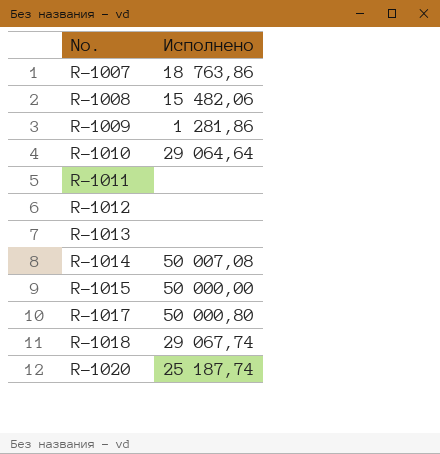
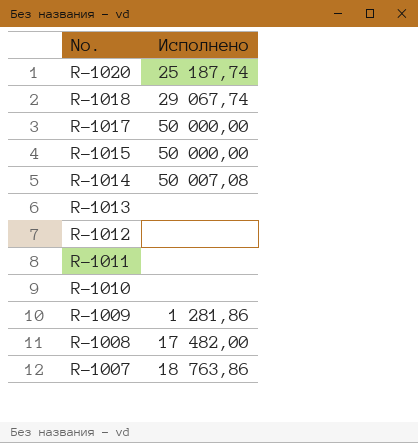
row order: No. ascending -> No. descending
R-1017 | Исполнено: 50 000,80 -> 50 000,00
R-1010 | Исполнено: 29 064,64 -> none
R-1008 | Исполнено: 15 482,06 -> 17 482,00

